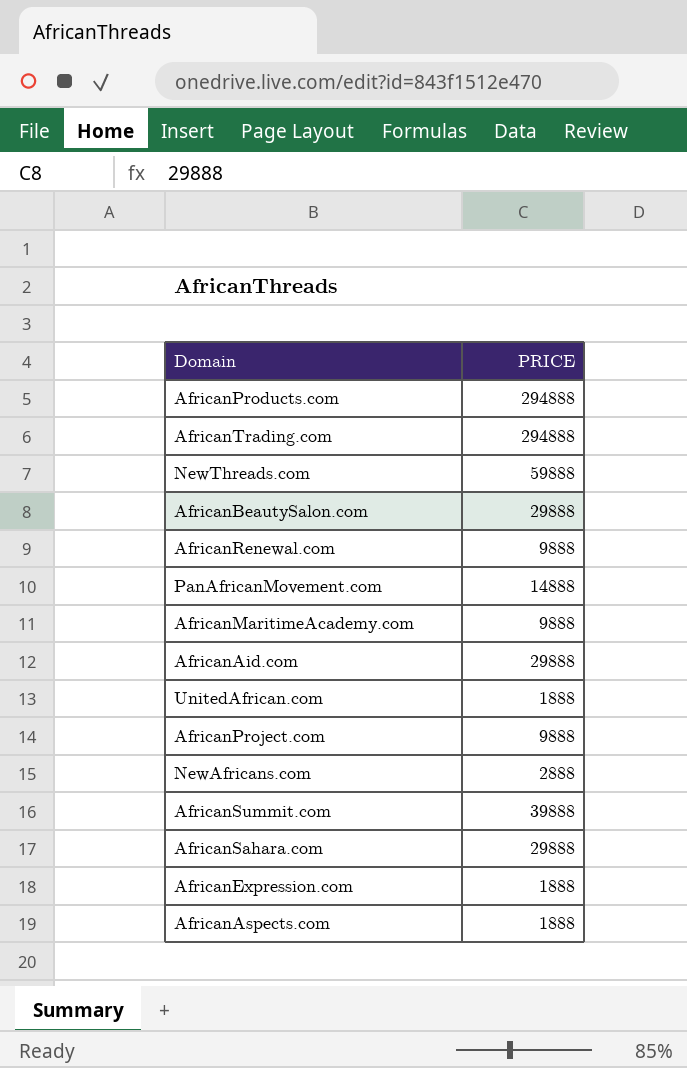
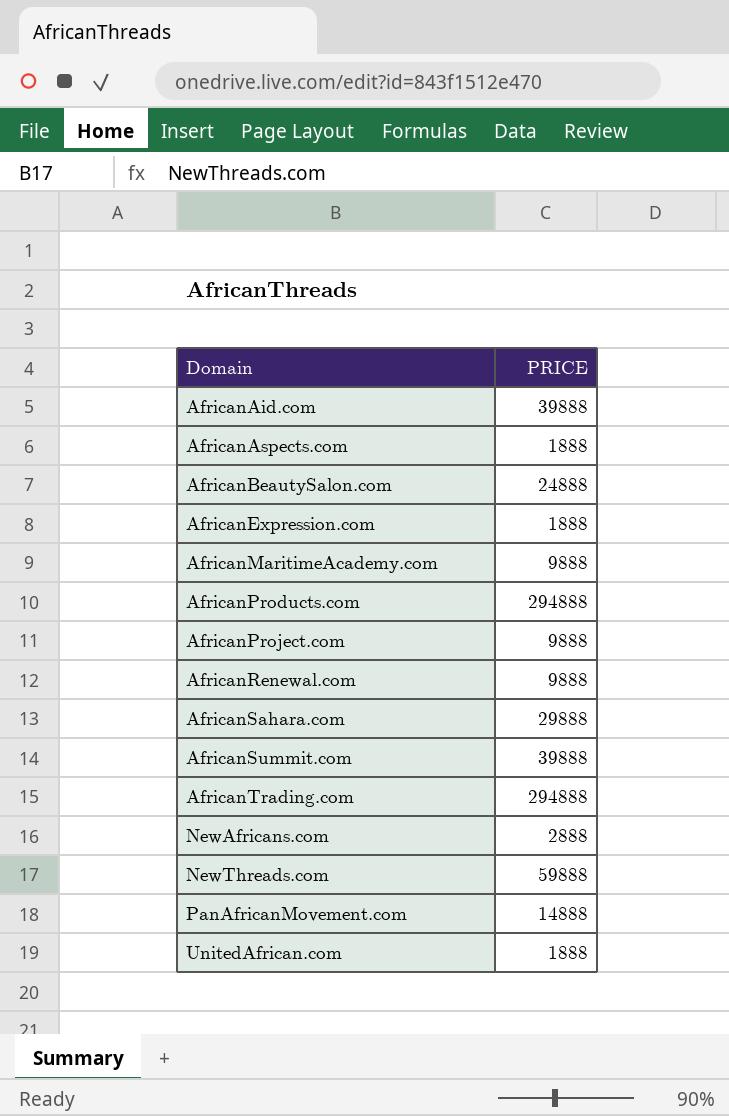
row order: none -> Domain ascending
AfricanAid.com | PRICE: 29888 -> 39888
AfricanBeautySalon.com | PRICE: 29888 -> 24888

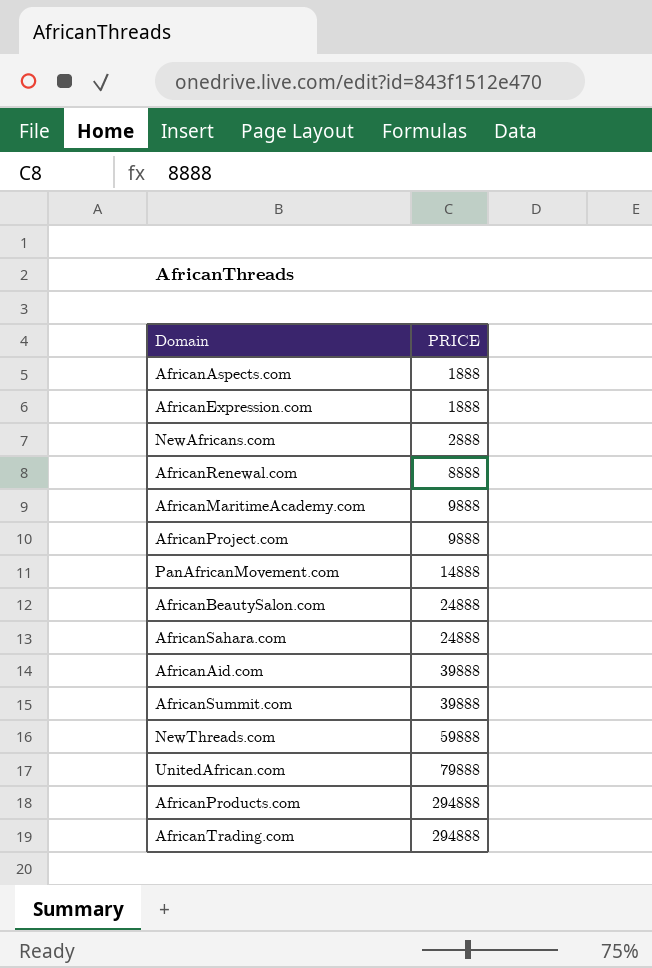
row order: Domain ascending -> PRICE ascending
AfricanRenewal.com | PRICE: 9888 -> 8888
AfricanSahara.com | PRICE: 29888 -> 24888
UnitedAfrican.com | PRICE: 1888 -> 79888

